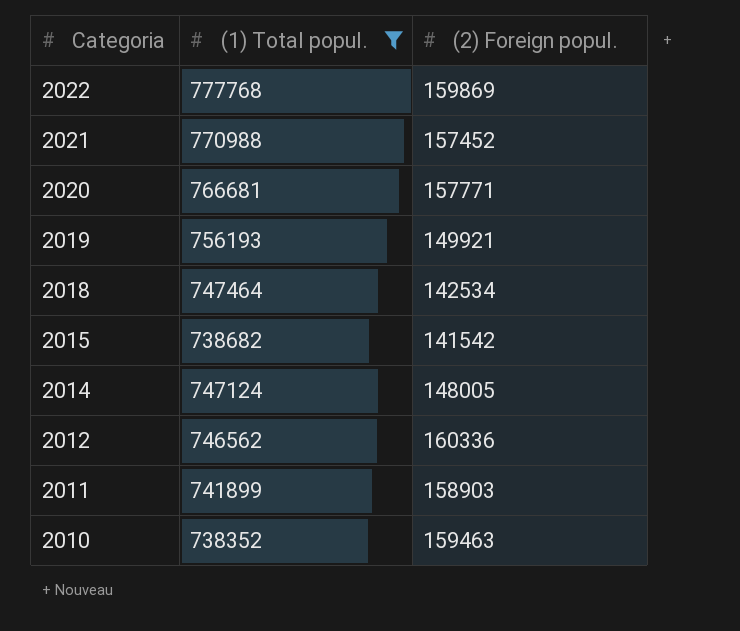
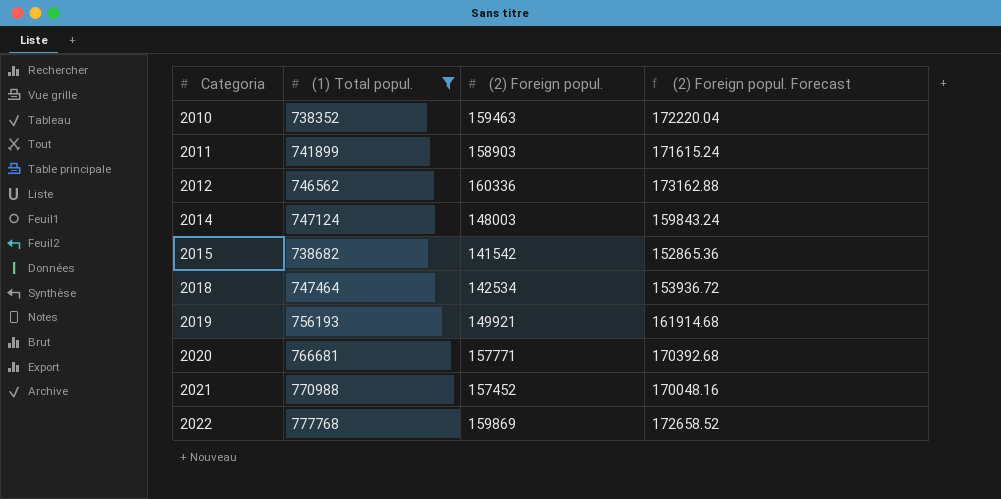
row order: Categoria descending -> Categoria ascending
column (2) Foreign popul. Forecast | formula: none -> [(2) Foreign popul.] * 1.08
2014 | (2) Foreign popul.: 148005 -> 148003

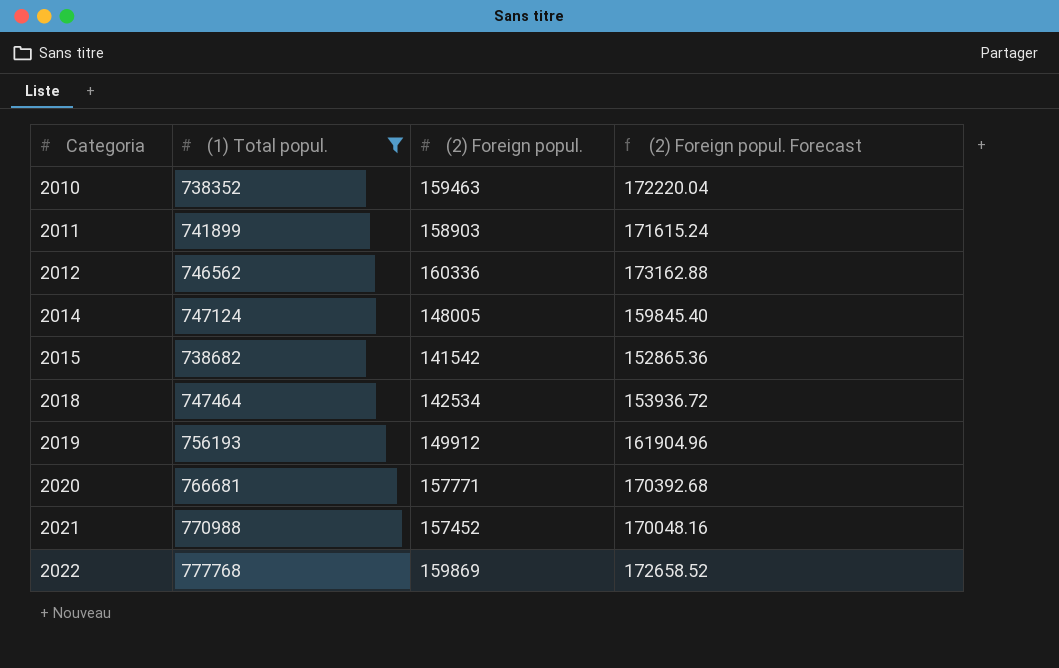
2014 | (2) Foreign popul.: 148003 -> 148005
2014 | (2) Foreign popul. Forecast: 159843.24 -> 159845.40
2019 | (2) Foreign popul.: 149921 -> 149912
2019 | (2) Foreign popul. Forecast: 161914.68 -> 161904.96

